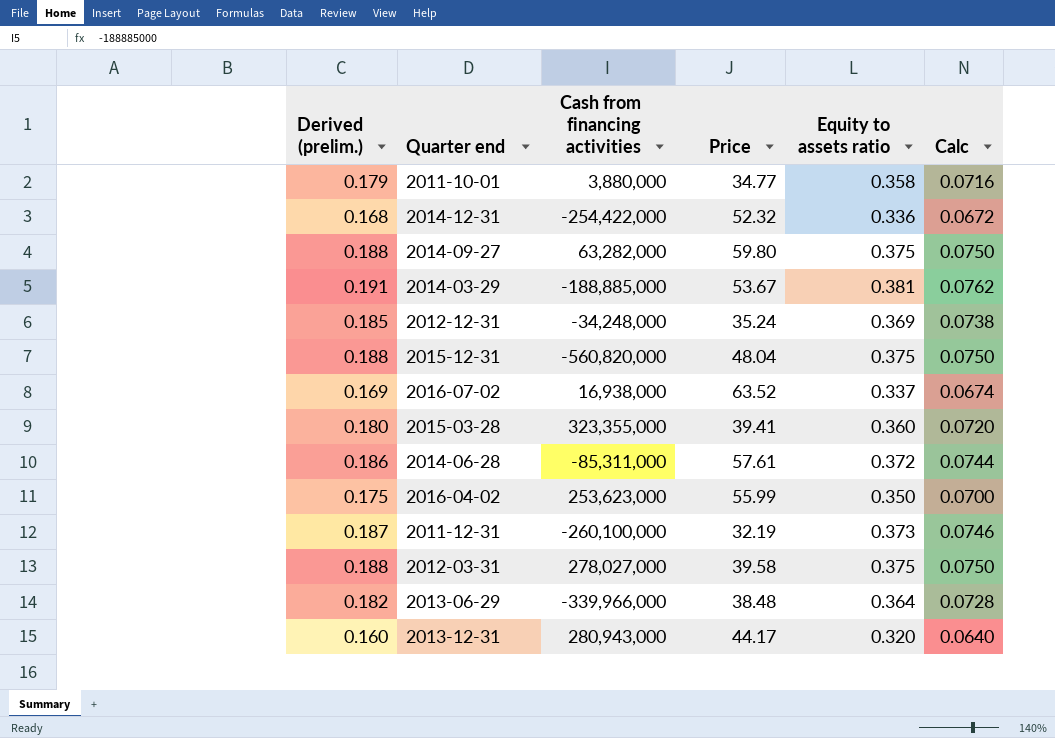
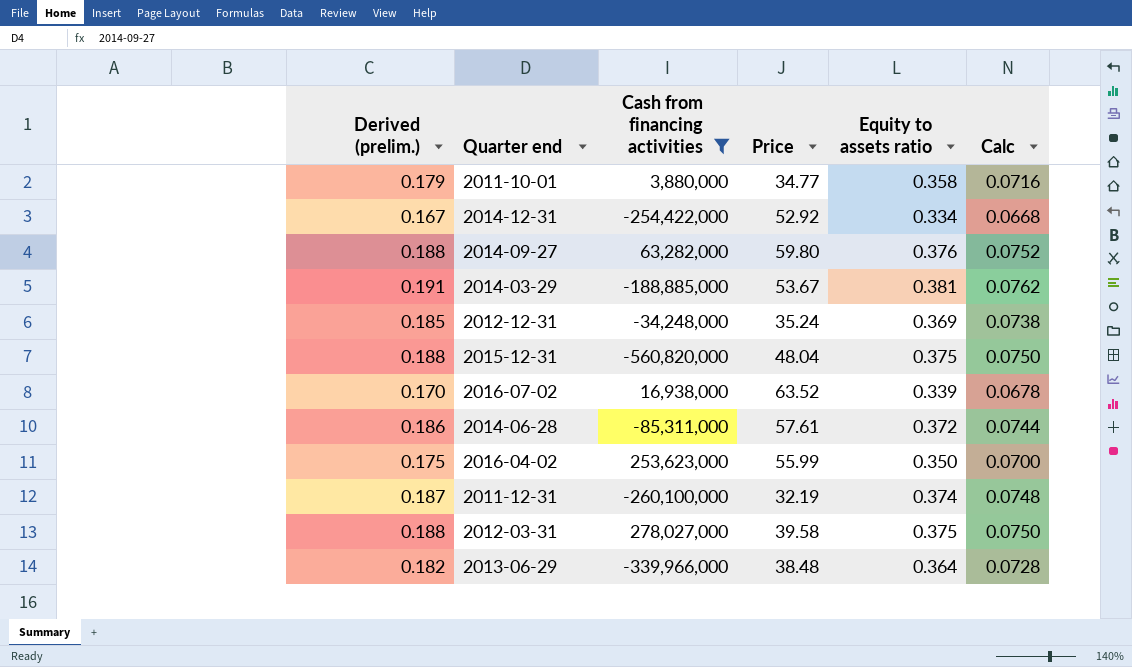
filter: none -> Cash from financing activities <= 278,027,000
2014-12-31 | Derived (prelim.): 0.168 -> 0.167
2014-12-31 | Price: 52.32 -> 52.92
2014-12-31 | Equity to assets ratio: 0.336 -> 0.334
2014-12-31 | Calc: 0.0672 -> 0.0668
2014-09-27 | Equity to assets ratio: 0.375 -> 0.376
2014-09-27 | Calc: 0.0750 -> 0.0752
2016-07-02 | Derived (prelim.): 0.169 -> 0.170
2016-07-02 | Equity to assets ratio: 0.337 -> 0.339
2016-07-02 | Calc: 0.0674 -> 0.0678
2011-12-31 | Equity to assets ratio: 0.373 -> 0.374
2011-12-31 | Calc: 0.0746 -> 0.0748

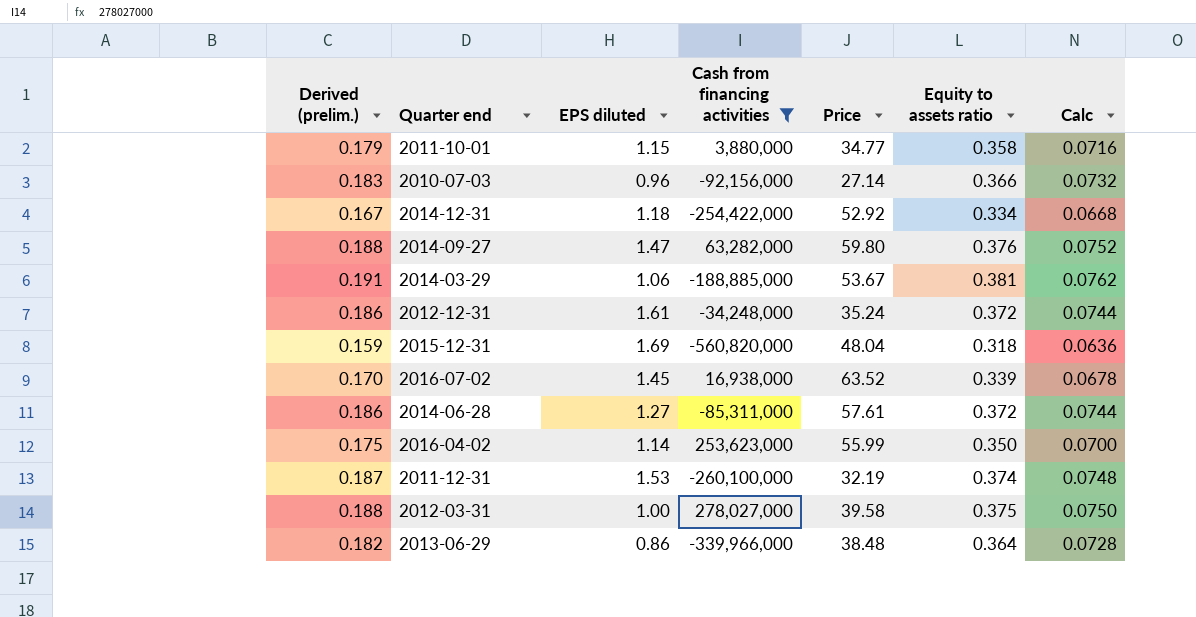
column EPS diluted | position: none -> 3
row 2010-07-03: none -> 0.183 | 0.96 | -92,156,000 | 27.14 | 0.366 | 0.0732
2012-12-31 | Derived (prelim.): 0.185 -> 0.186
2012-12-31 | Equity to assets ratio: 0.369 -> 0.372
2012-12-31 | Calc: 0.0738 -> 0.0744
2015-12-31 | Derived (prelim.): 0.188 -> 0.159
2015-12-31 | Equity to assets ratio: 0.375 -> 0.318
2015-12-31 | Calc: 0.0750 -> 0.0636

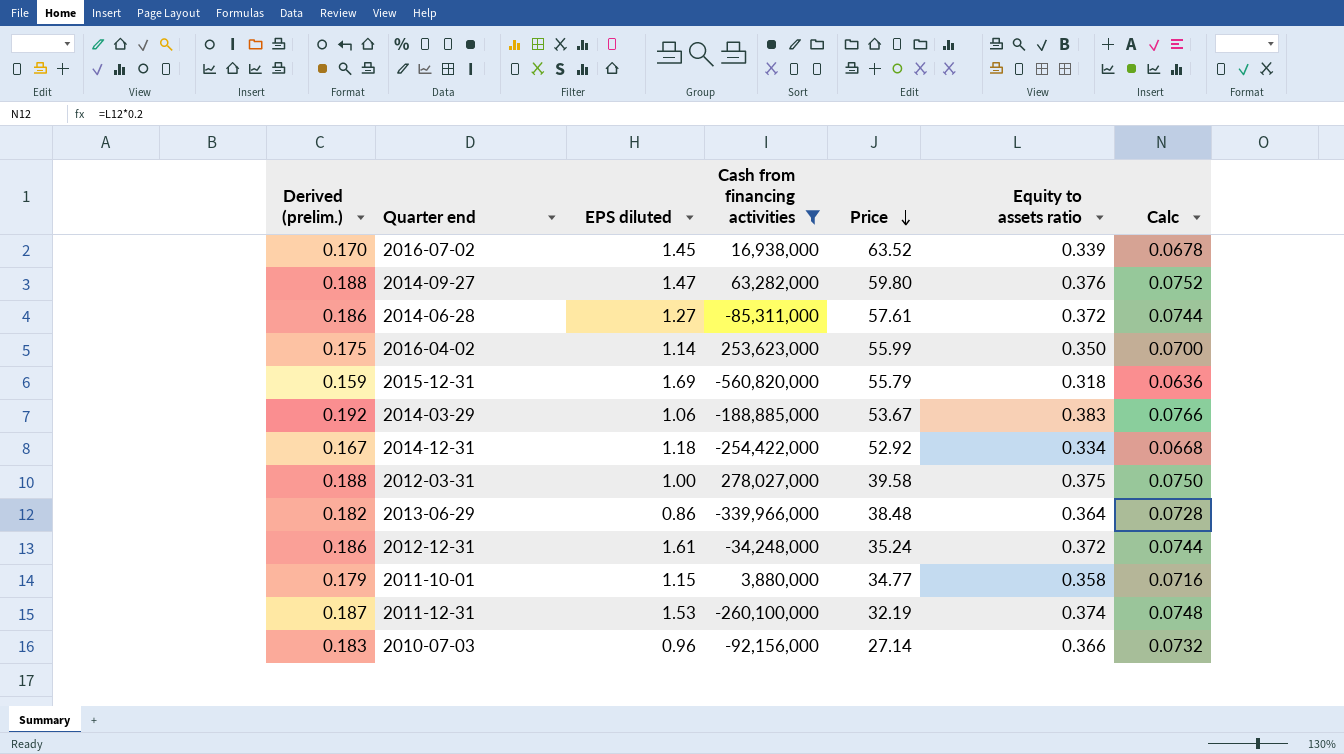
row order: none -> Price descending
2015-12-31 | Price: 48.04 -> 55.79
2014-03-29 | Derived (prelim.): 0.191 -> 0.192
2014-03-29 | Equity to assets ratio: 0.381 -> 0.383
2014-03-29 | Calc: 0.0762 -> 0.0766

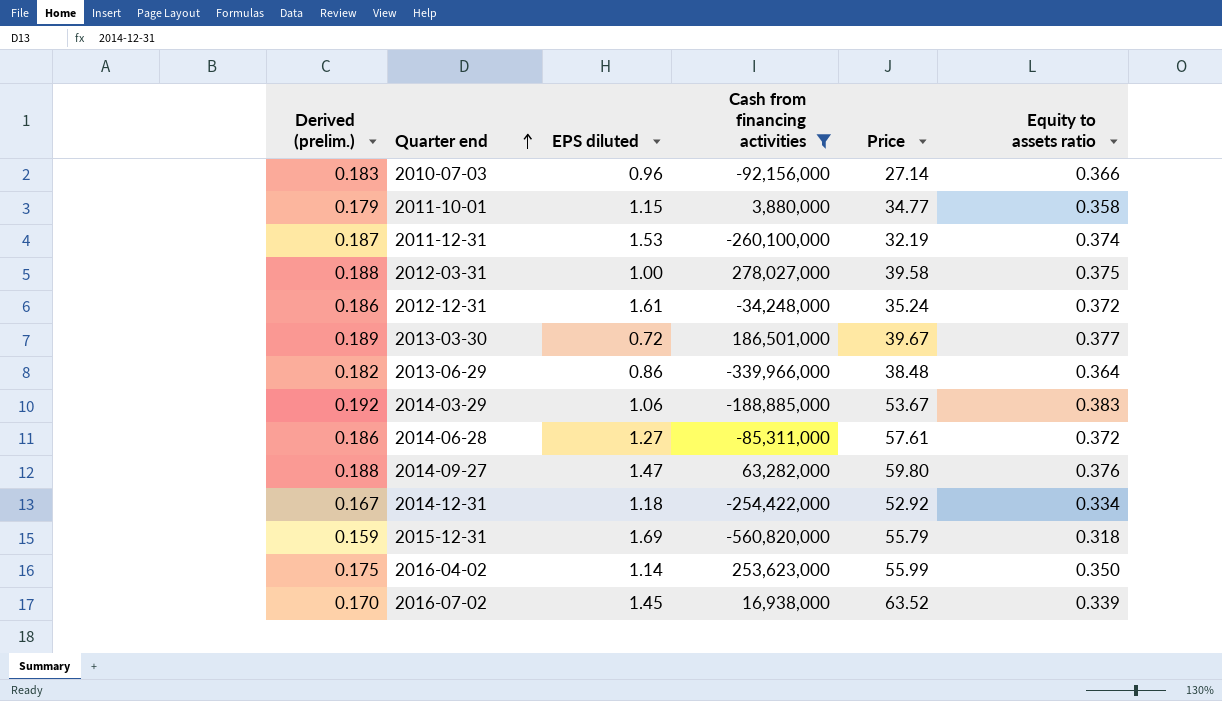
row order: Price descending -> Quarter end ascending
column Calc | formula: [Equity to assets ratio] * 0.2 -> none
row 2013-03-30: none -> 0.189 | 0.72 | 186,501,000 | 39.67 | 0.377

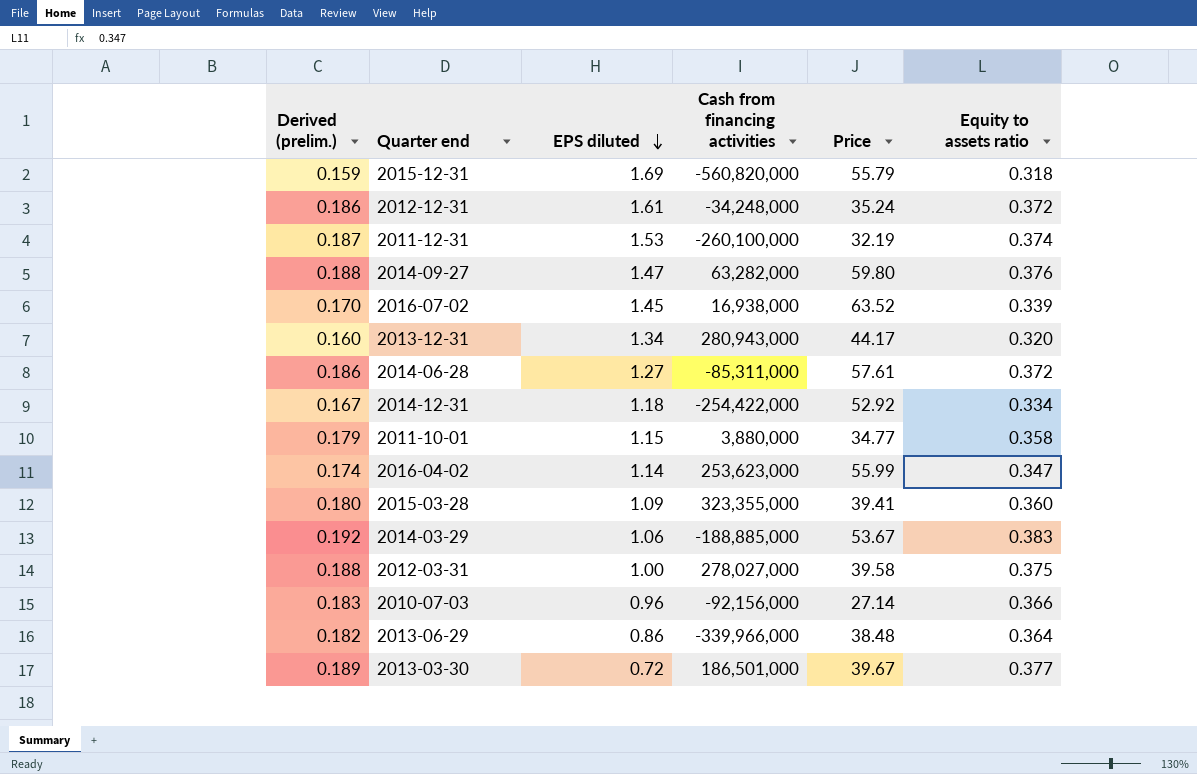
filter: Cash from financing activities <= 278,027,000 -> none
row order: Quarter end ascending -> EPS diluted descending
2016-04-02 | Derived (prelim.): 0.175 -> 0.174
2016-04-02 | Equity to assets ratio: 0.350 -> 0.347

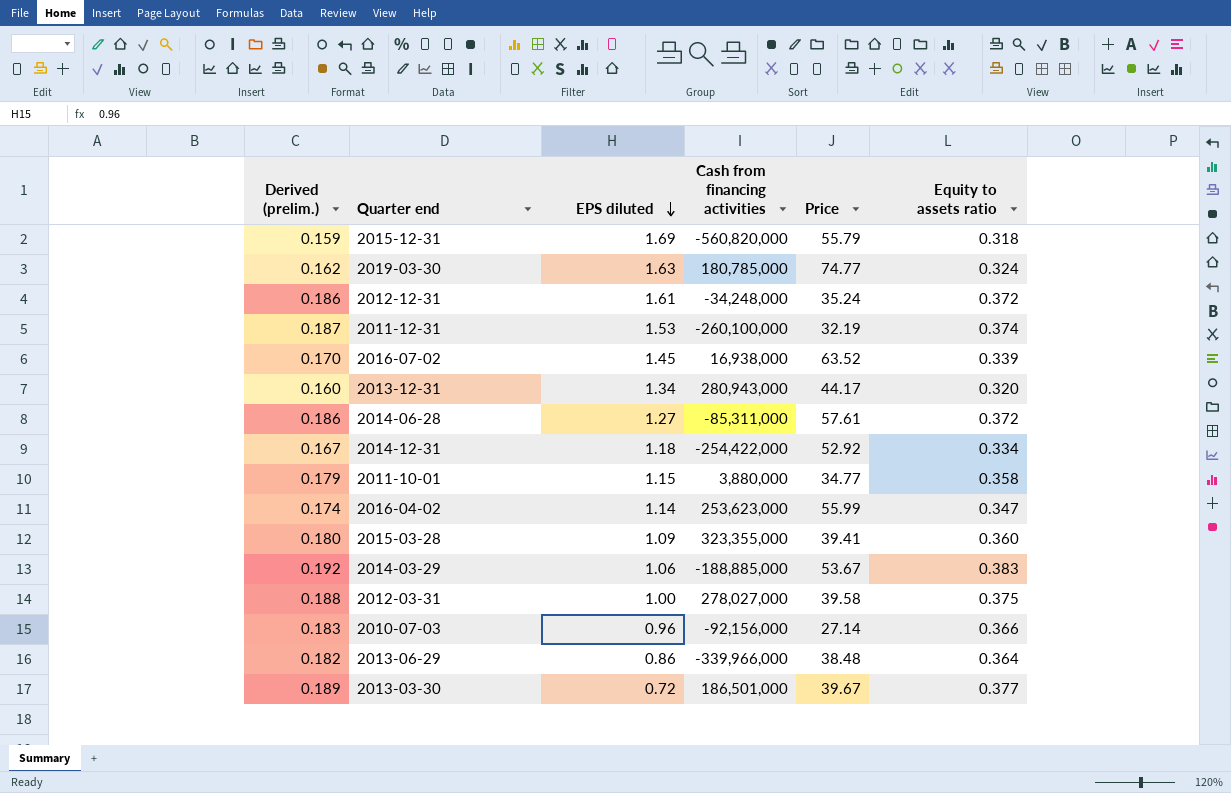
row 2014-09-27: 0.188 | 1.47 | 63,282,000 | 59.80 | 0.376 -> none
row 2019-03-30: none -> 0.162 | 1.63 | 180,785,000 | 74.77 | 0.324

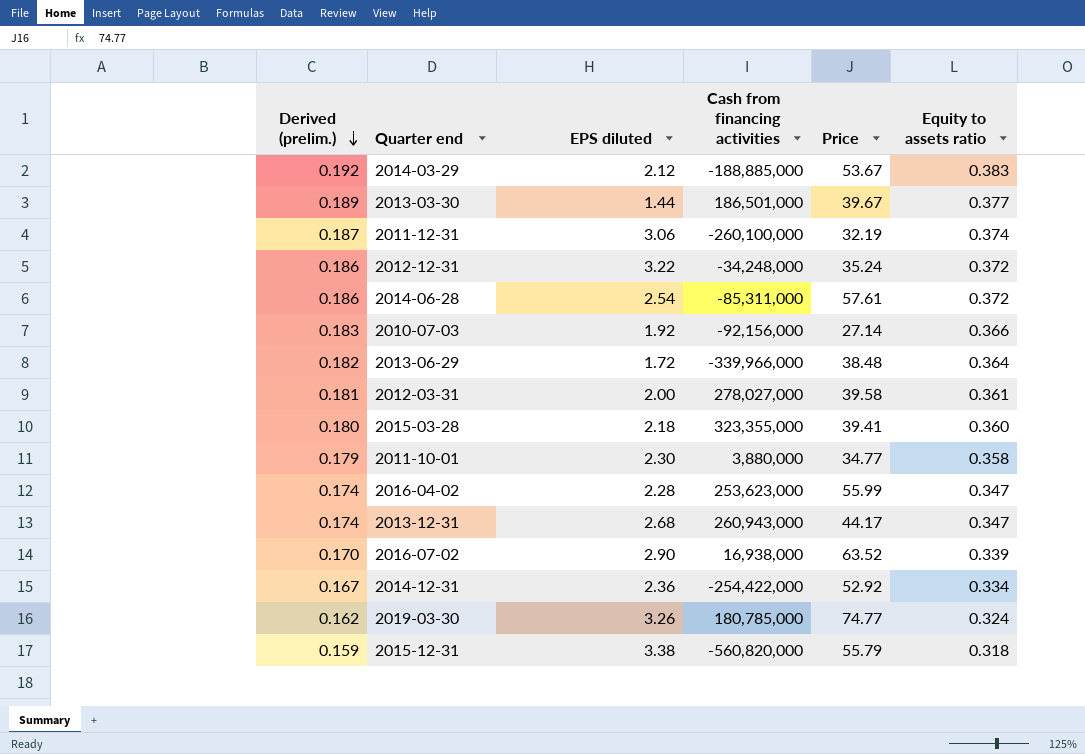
row order: EPS diluted descending -> Derived (prelim.) descending
2014-03-29 | EPS diluted: 1.06 -> 2.12
2013-03-30 | EPS diluted: 0.72 -> 1.44
2011-12-31 | EPS diluted: 1.53 -> 3.06
2012-12-31 | EPS diluted: 1.61 -> 3.22
2014-06-28 | EPS diluted: 1.27 -> 2.54
2010-07-03 | EPS diluted: 0.96 -> 1.92
2013-06-29 | EPS diluted: 0.86 -> 1.72
2012-03-31 | Derived (prelim.): 0.188 -> 0.181
2012-03-31 | EPS diluted: 1.00 -> 2.00
2012-03-31 | Equity to assets ratio: 0.375 -> 0.361
2015-03-28 | EPS diluted: 1.09 -> 2.18
2011-10-01 | EPS diluted: 1.15 -> 2.30
2016-04-02 | EPS diluted: 1.14 -> 2.28
2013-12-31 | Derived (prelim.): 0.160 -> 0.174
2013-12-31 | EPS diluted: 1.34 -> 2.68
2013-12-31 | Cash from financing activities: 280,943,000 -> 260,943,000
2013-12-31 | Equity to assets ratio: 0.320 -> 0.347
2016-07-02 | EPS diluted: 1.45 -> 2.90
2014-12-31 | EPS diluted: 1.18 -> 2.36
2019-03-30 | EPS diluted: 1.63 -> 3.26
2015-12-31 | EPS diluted: 1.69 -> 3.38

